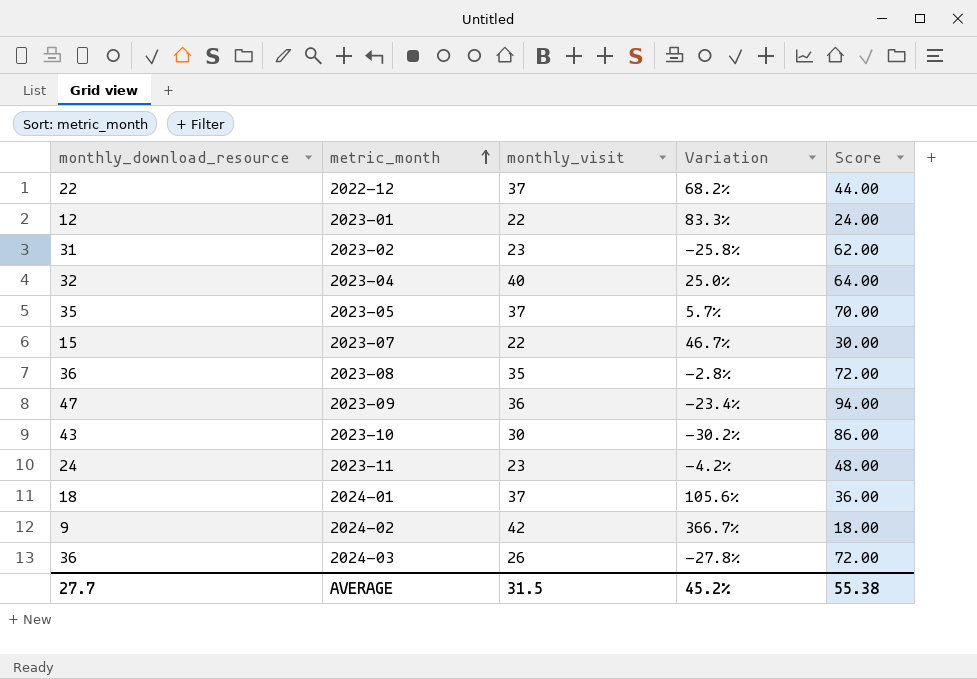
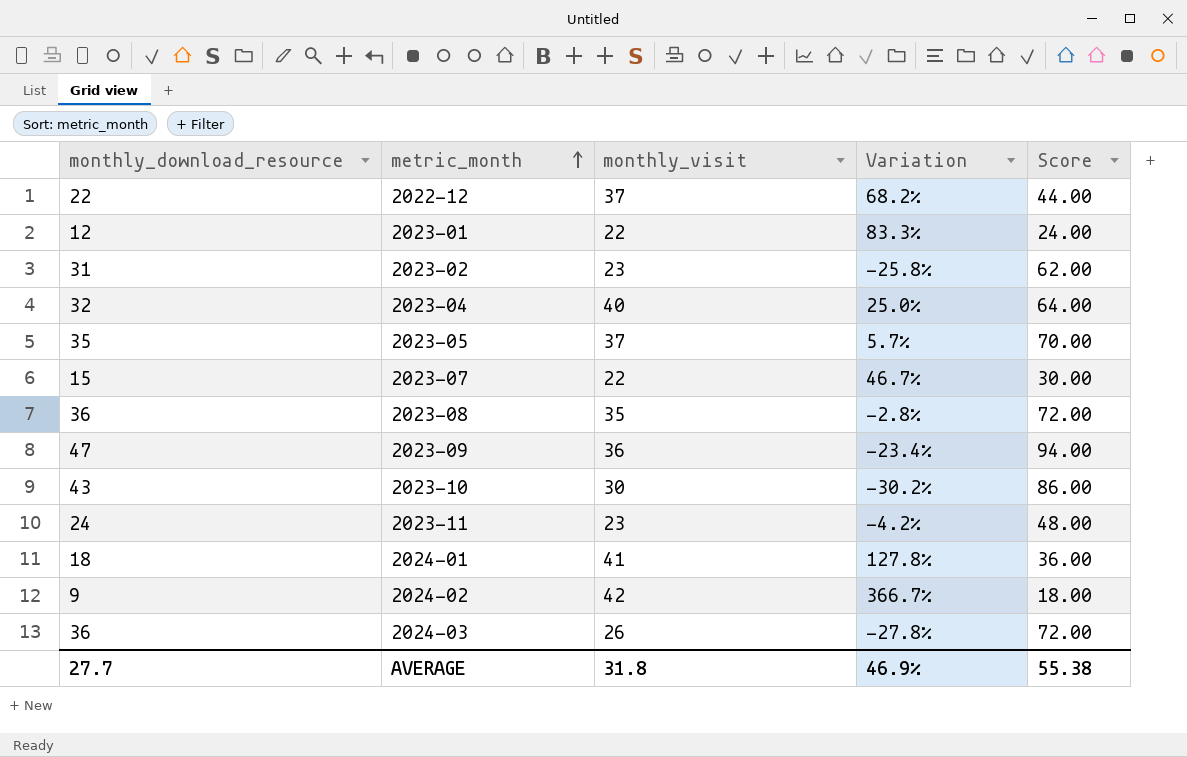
2024-01 | monthly_visit: 37 -> 41
2024-01 | Variation: 105.6% -> 127.8%
AVERAGE | monthly_visit: 31.5 -> 31.8
AVERAGE | Variation: 45.2% -> 46.9%

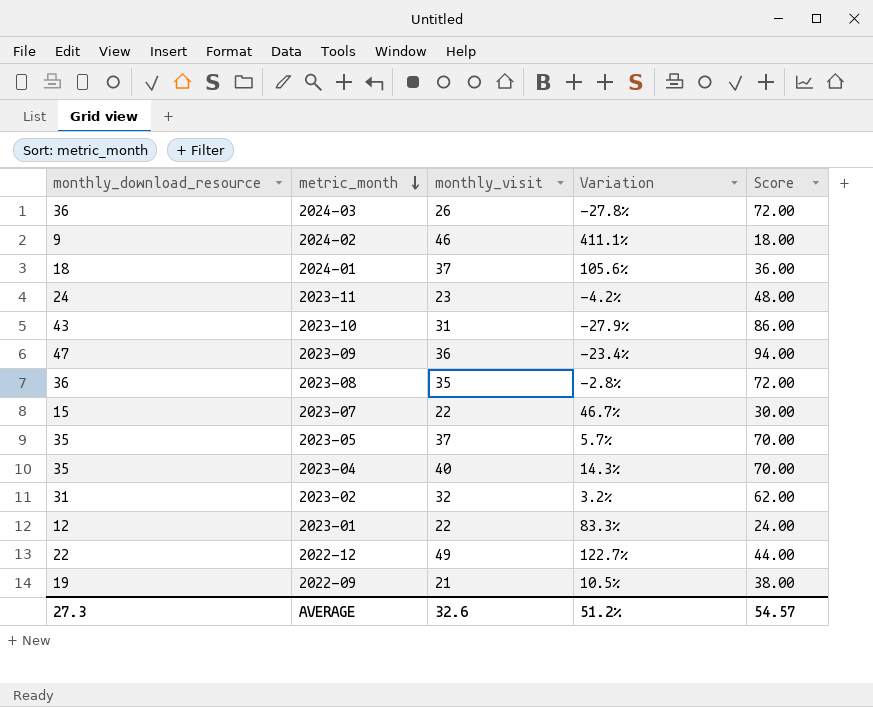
row order: metric_month ascending -> metric_month descending
2024-02 | monthly_visit: 42 -> 46
2024-02 | Variation: 366.7% -> 411.1%
2024-01 | monthly_visit: 41 -> 37
2024-01 | Variation: 127.8% -> 105.6%
2023-10 | monthly_visit: 30 -> 31
2023-10 | Variation: -30.2% -> -27.9%
2023-04 | monthly_download_resource: 32 -> 35
2023-04 | Variation: 25.0% -> 14.3%
2023-04 | Score: 64.00 -> 70.00
2023-02 | monthly_visit: 23 -> 32
2023-02 | Variation: -25.8% -> 3.2%
2022-12 | monthly_visit: 37 -> 49
2022-12 | Variation: 68.2% -> 122.7%
row 2022-09: none -> 19 | 21 | 10.5% | 38.00
AVERAGE | monthly_download_resource: 27.7 -> 27.3
AVERAGE | monthly_visit: 31.8 -> 32.6
AVERAGE | Variation: 46.9% -> 51.2%
AVERAGE | Score: 55.38 -> 54.57

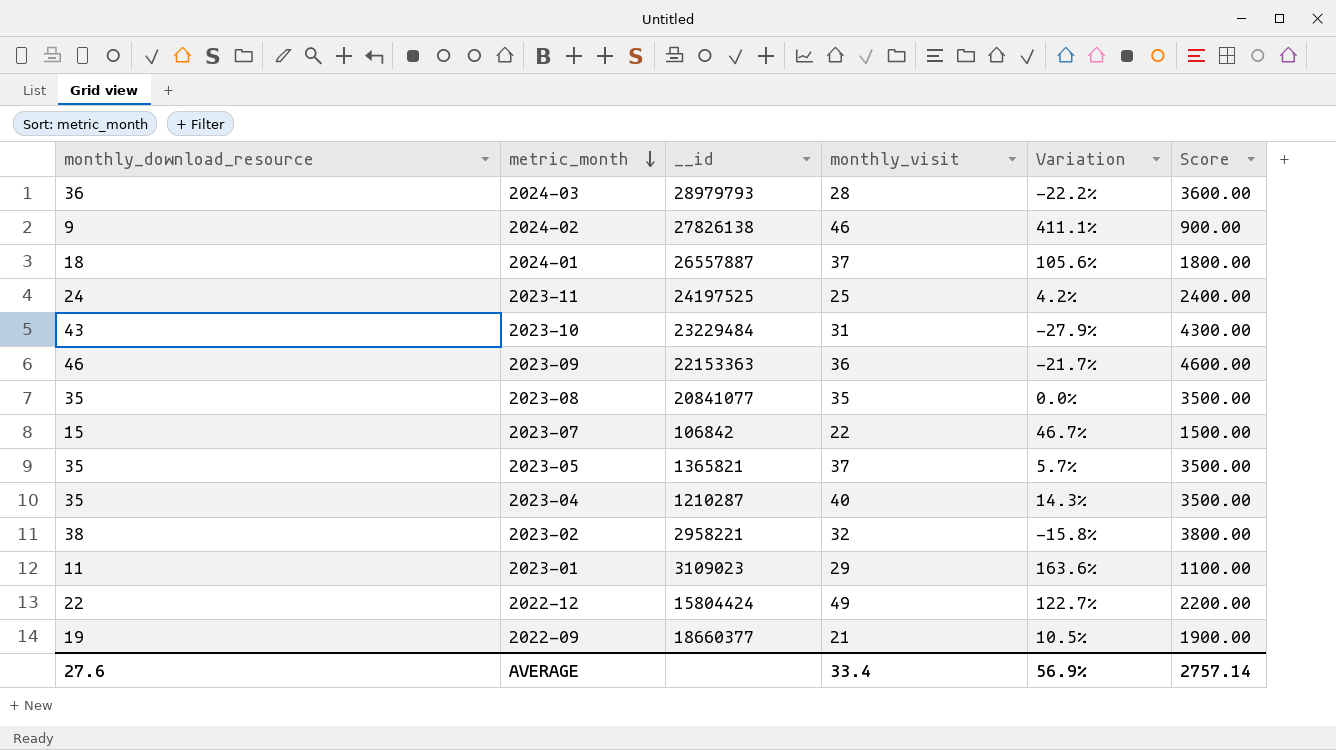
column __id | position: none -> 3
column Score | formula: [monthly_download_resource] * 2 -> [monthly_download_resource] * 100
2024-03 | monthly_visit: 26 -> 28
2024-03 | Variation: -27.8% -> -22.2%
2023-11 | monthly_visit: 23 -> 25
2023-11 | Variation: -4.2% -> 4.2%
2023-09 | monthly_download_resource: 47 -> 46
2023-09 | Variation: -23.4% -> -21.7%
2023-08 | monthly_download_resource: 36 -> 35
2023-08 | Variation: -2.8% -> 0.0%
2023-02 | monthly_download_resource: 31 -> 38
2023-02 | Variation: 3.2% -> -15.8%
2023-01 | monthly_download_resource: 12 -> 11
2023-01 | monthly_visit: 22 -> 29
2023-01 | Variation: 83.3% -> 163.6%
AVERAGE | monthly_download_resource: 27.3 -> 27.6
AVERAGE | monthly_visit: 32.6 -> 33.4
AVERAGE | Variation: 51.2% -> 56.9%
AVERAGE | Score: 54.57 -> 2757.14

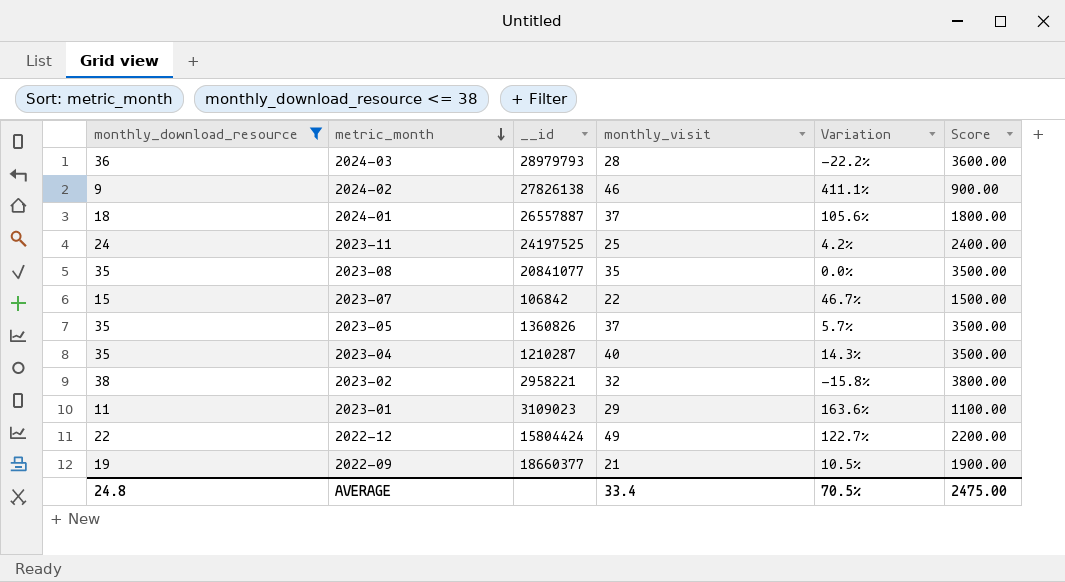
filter: none -> monthly_download_resource <= 38
2023-05 | __id: 1365821 -> 1360826
AVERAGE | monthly_download_resource: 27.6 -> 24.8
AVERAGE | Variation: 56.9% -> 70.5%
AVERAGE | Score: 2757.14 -> 2475.00

